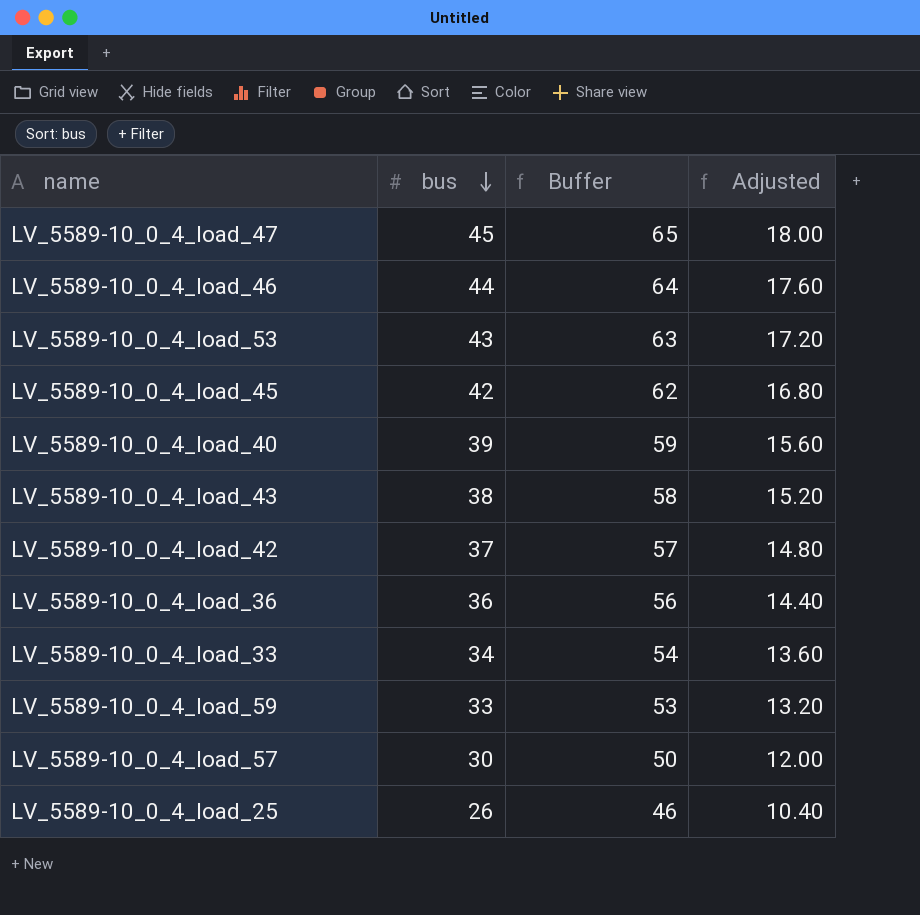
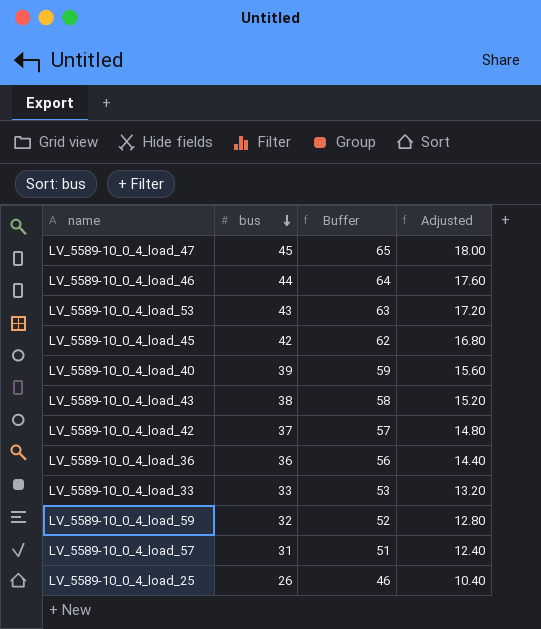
LV_5589-10_0_4_load_33 | bus: 34 -> 33
LV_5589-10_0_4_load_33 | Buffer: 54 -> 53
LV_5589-10_0_4_load_33 | Adjusted: 13.60 -> 13.20
LV_5589-10_0_4_load_59 | bus: 33 -> 32
LV_5589-10_0_4_load_59 | Buffer: 53 -> 52
LV_5589-10_0_4_load_59 | Adjusted: 13.20 -> 12.80
LV_5589-10_0_4_load_57 | bus: 30 -> 31
LV_5589-10_0_4_load_57 | Buffer: 50 -> 51
LV_5589-10_0_4_load_57 | Adjusted: 12.00 -> 12.40

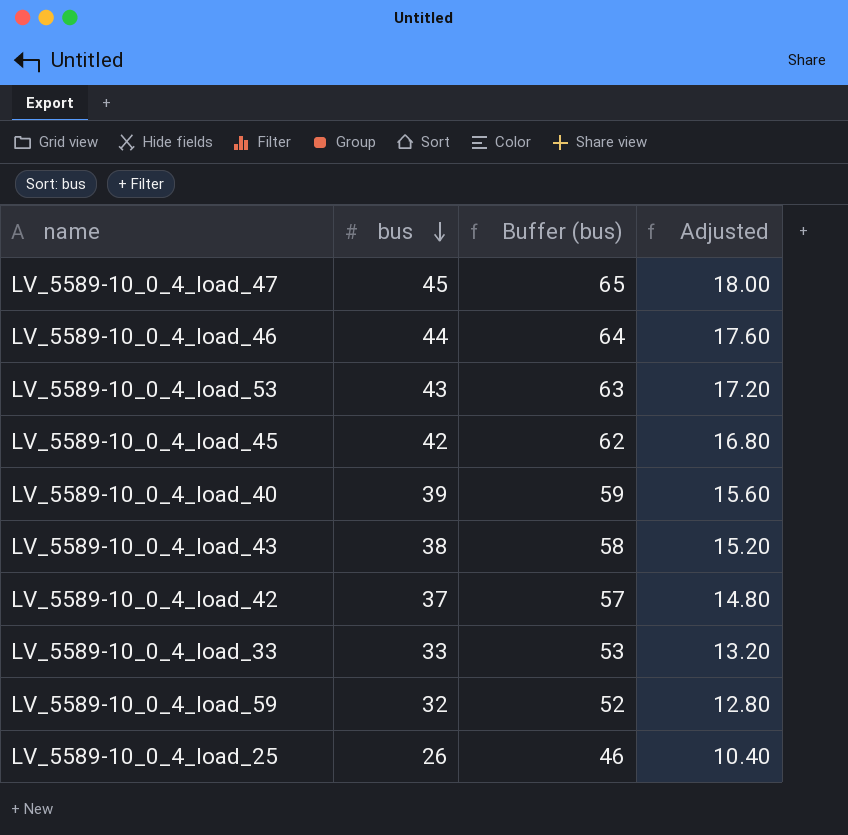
column name: Buffer -> Buffer (bus)
row LV_5589-10_0_4_load_36: 36 | 56 | 14.40 -> none
row LV_5589-10_0_4_load_57: 31 | 51 | 12.40 -> none

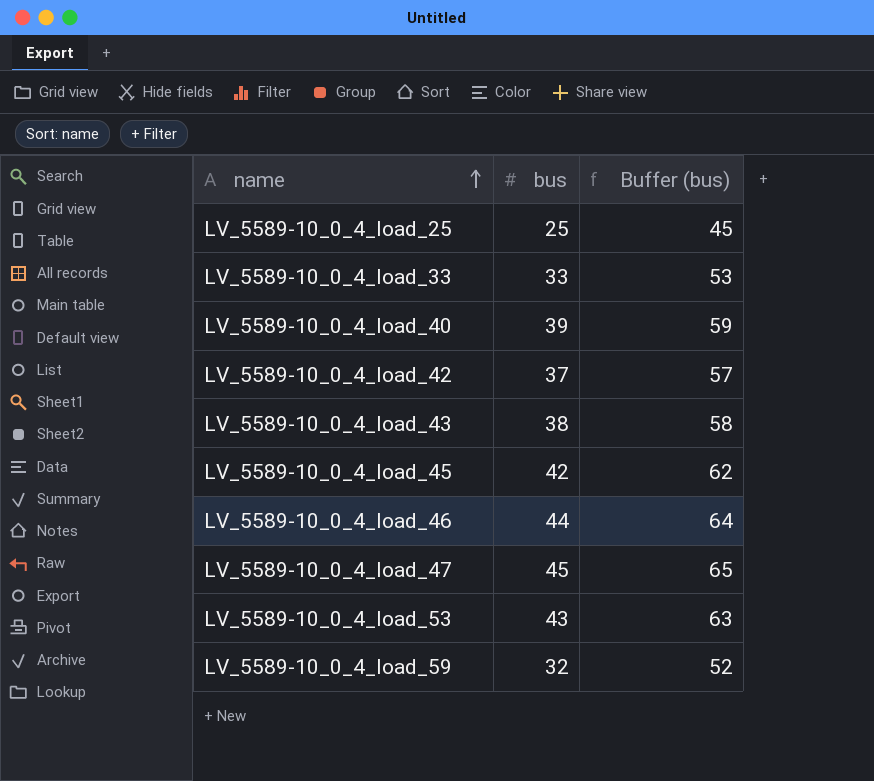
row order: bus descending -> name ascending
column Adjusted | formula: [bus] * 0.4 -> none
LV_5589-10_0_4_load_25 | bus: 26 -> 25
LV_5589-10_0_4_load_25 | Buffer (bus): 46 -> 45

